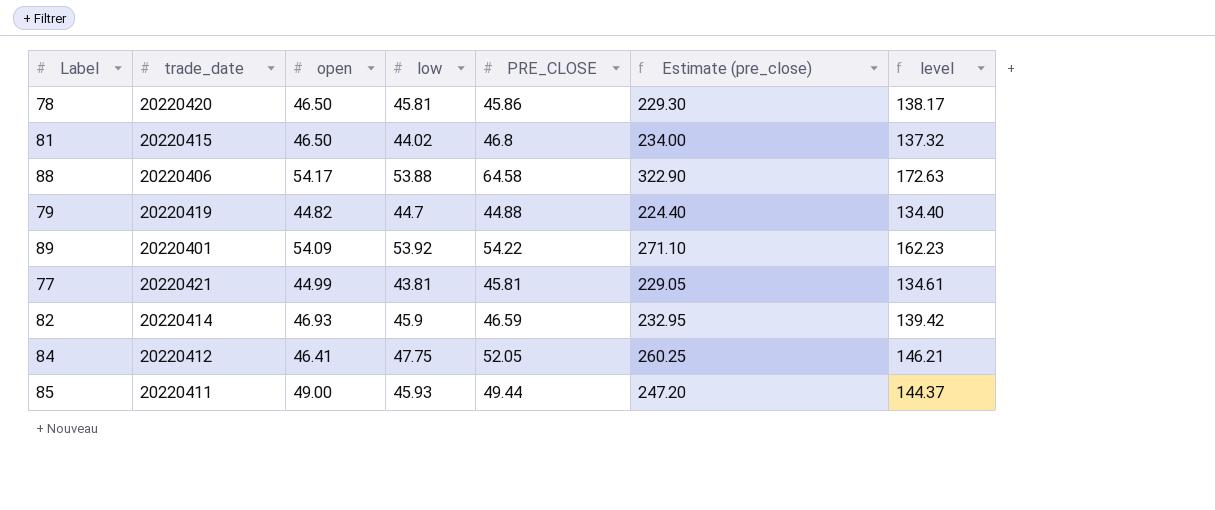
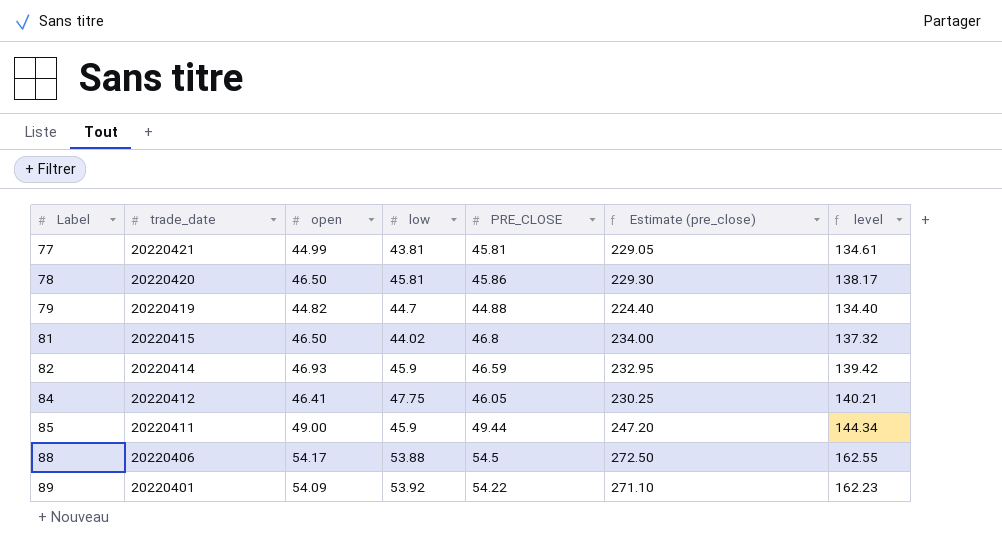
row order: none -> Label ascending
84 | PRE_CLOSE: 52.05 -> 46.05
84 | Estimate (pre_close): 260.25 -> 230.25
84 | level: 146.21 -> 140.21
85 | low: 45.93 -> 45.9
85 | level: 144.37 -> 144.34
88 | PRE_CLOSE: 64.58 -> 54.5
88 | Estimate (pre_close): 322.90 -> 272.50
88 | level: 172.63 -> 162.55

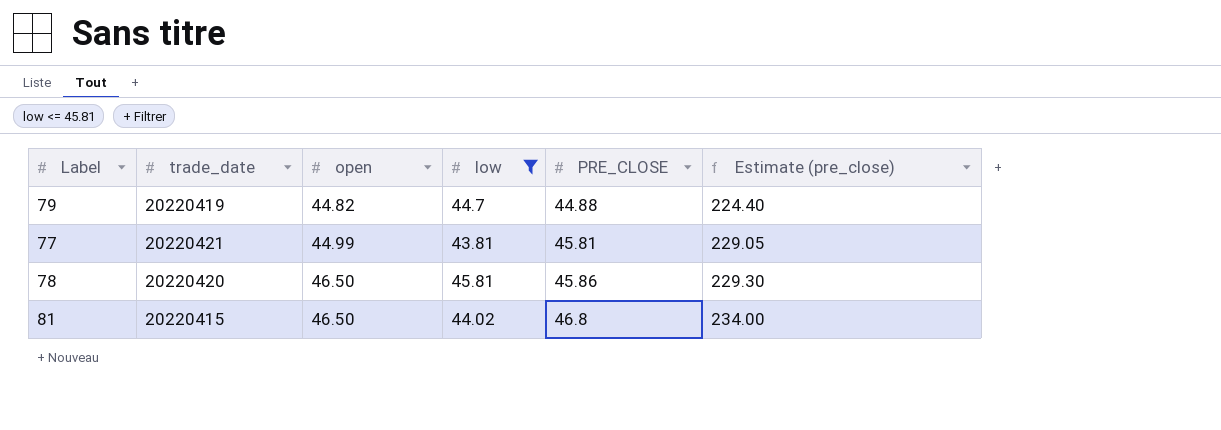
filter: none -> low <= 45.81
row order: Label ascending -> open ascending
column level | formula: [open] + [low] + [PRE_CLOSE] -> none

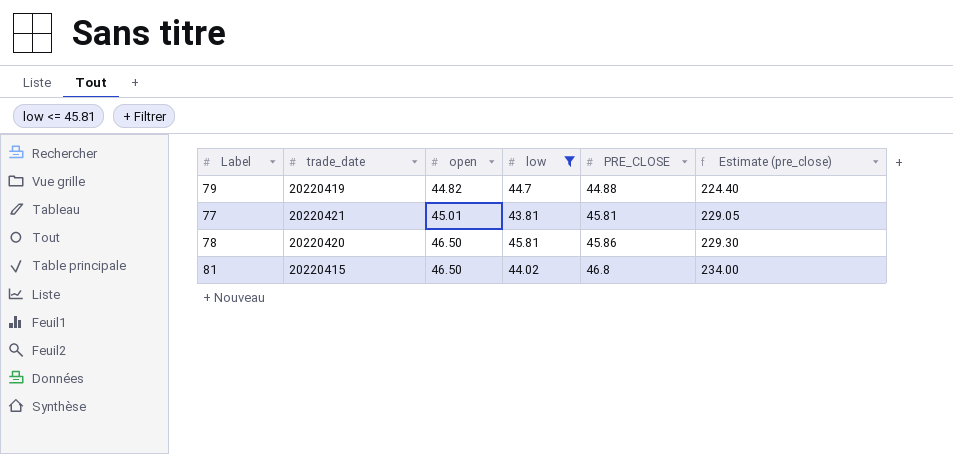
77 | open: 44.99 -> 45.01

